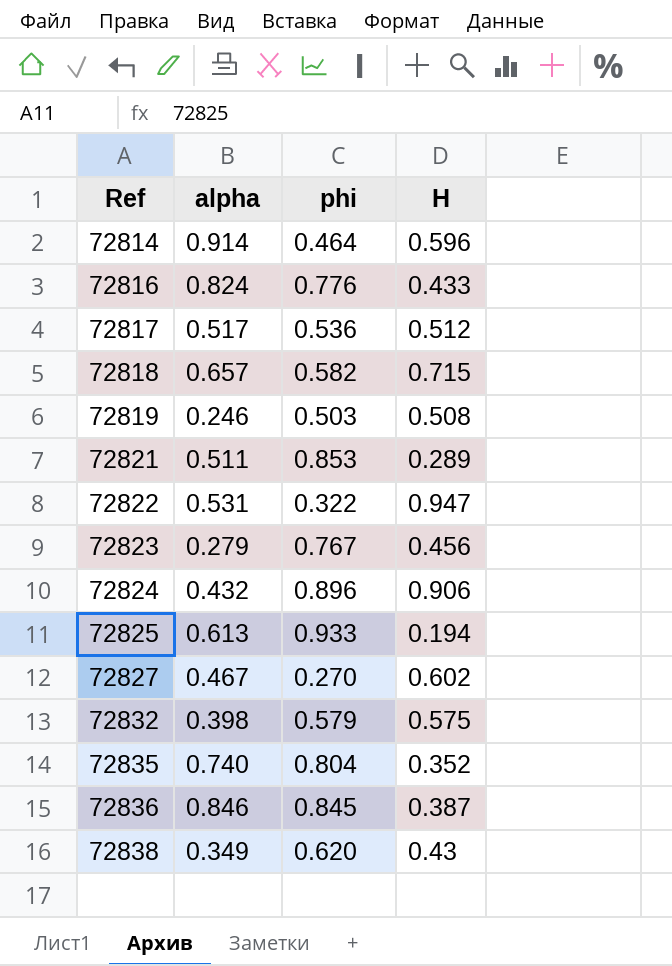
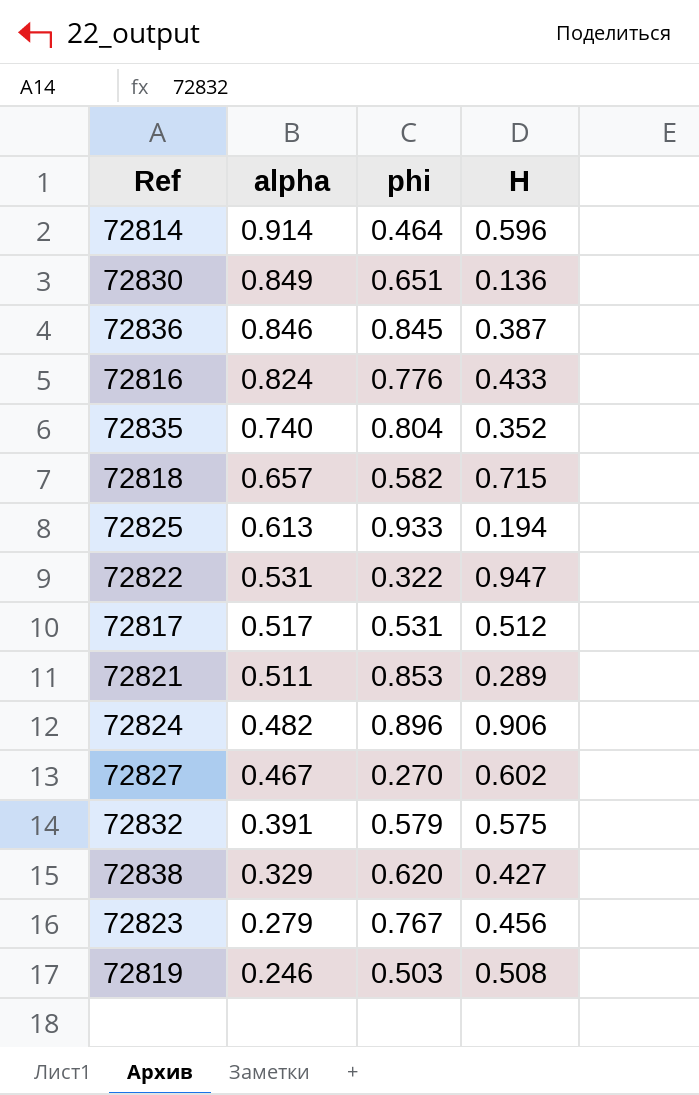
row order: Ref ascending -> alpha descending
row 72830: none -> 0.849 | 0.651 | 0.136
72817 | phi: 0.536 -> 0.531
72824 | alpha: 0.432 -> 0.482
72832 | alpha: 0.398 -> 0.391
72838 | alpha: 0.349 -> 0.329
72838 | H: 0.43 -> 0.427

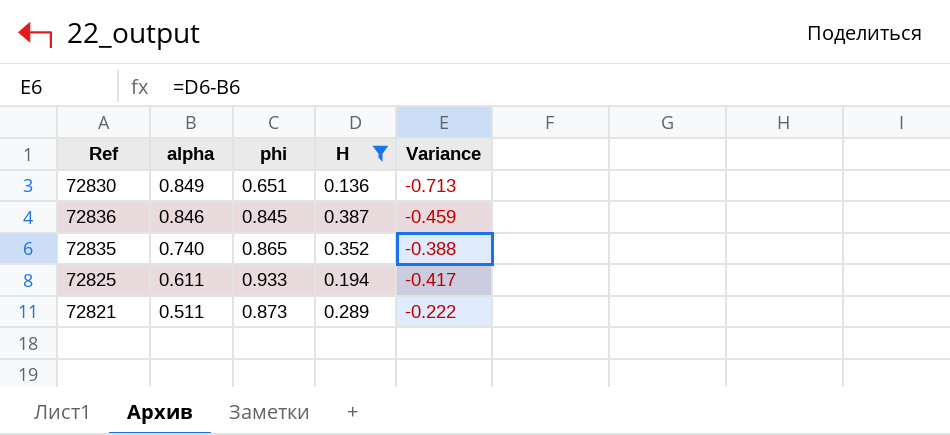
filter: none -> H <= 0.387
column Variance | formula: none -> [H] - [alpha]
72835 | phi: 0.804 -> 0.865
72825 | alpha: 0.613 -> 0.611
72821 | phi: 0.853 -> 0.873

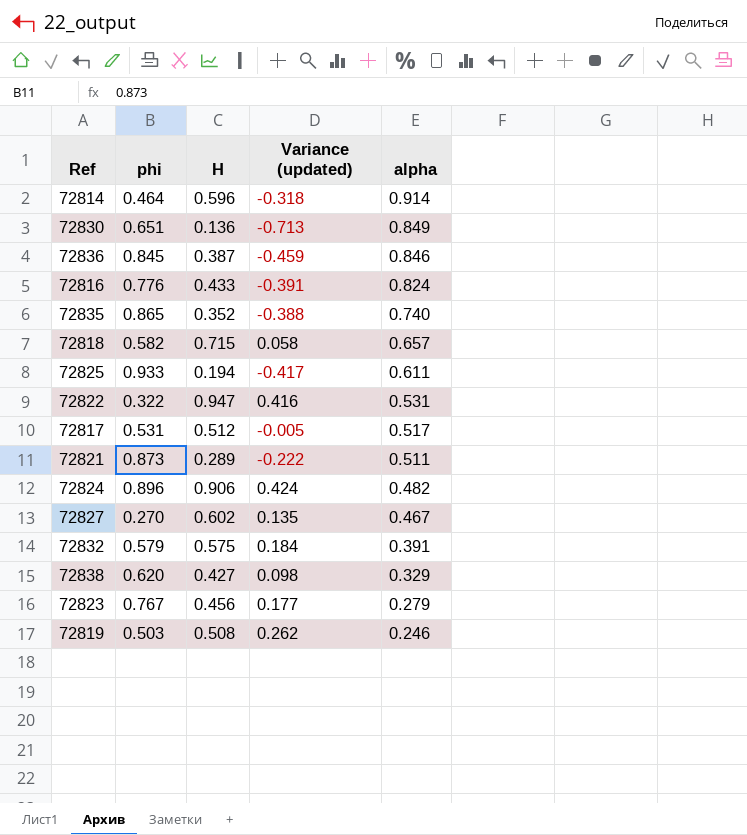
filter: H <= 0.387 -> none
column name: Variance -> Variance (updated)
column alpha | position: 2 -> 5

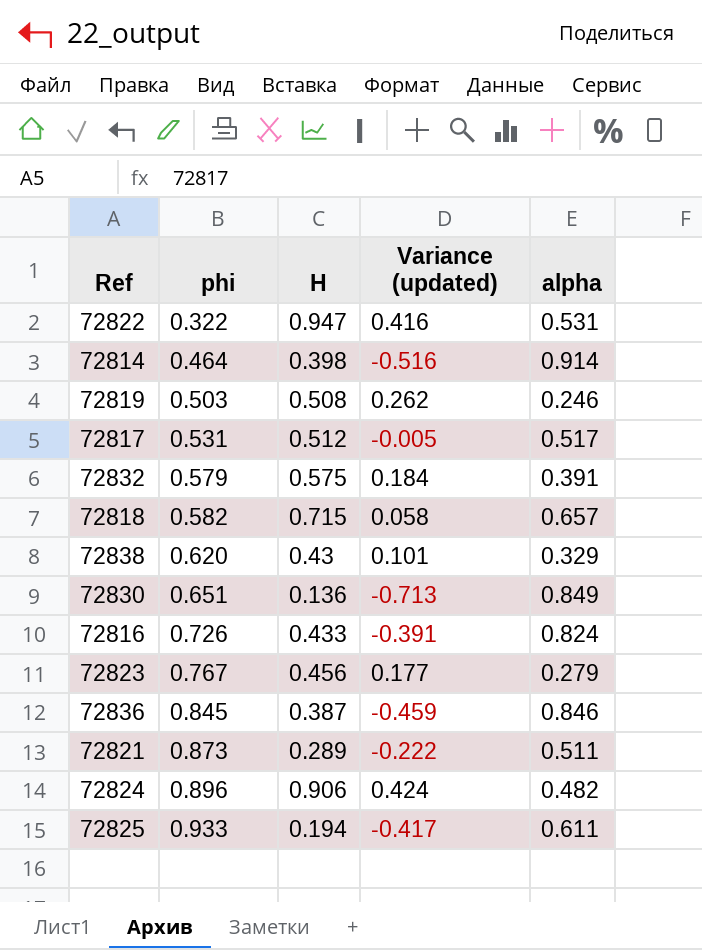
row order: alpha descending -> phi ascending
row 72835: 0.865 | 0.352 | -0.388 | 0.740 -> none
row 72827: 0.270 | 0.602 | 0.135 | 0.467 -> none
72814 | H: 0.596 -> 0.398
72814 | Variance (updated): -0.318 -> -0.516
72838 | H: 0.427 -> 0.43
72838 | Variance (updated): 0.098 -> 0.101
72816 | phi: 0.776 -> 0.726

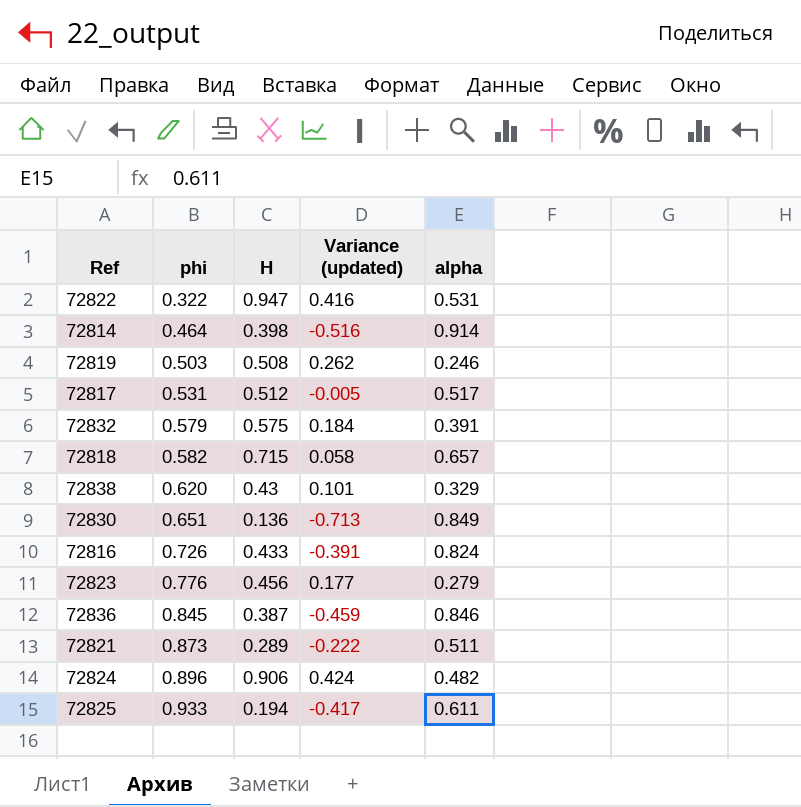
72823 | phi: 0.767 -> 0.776

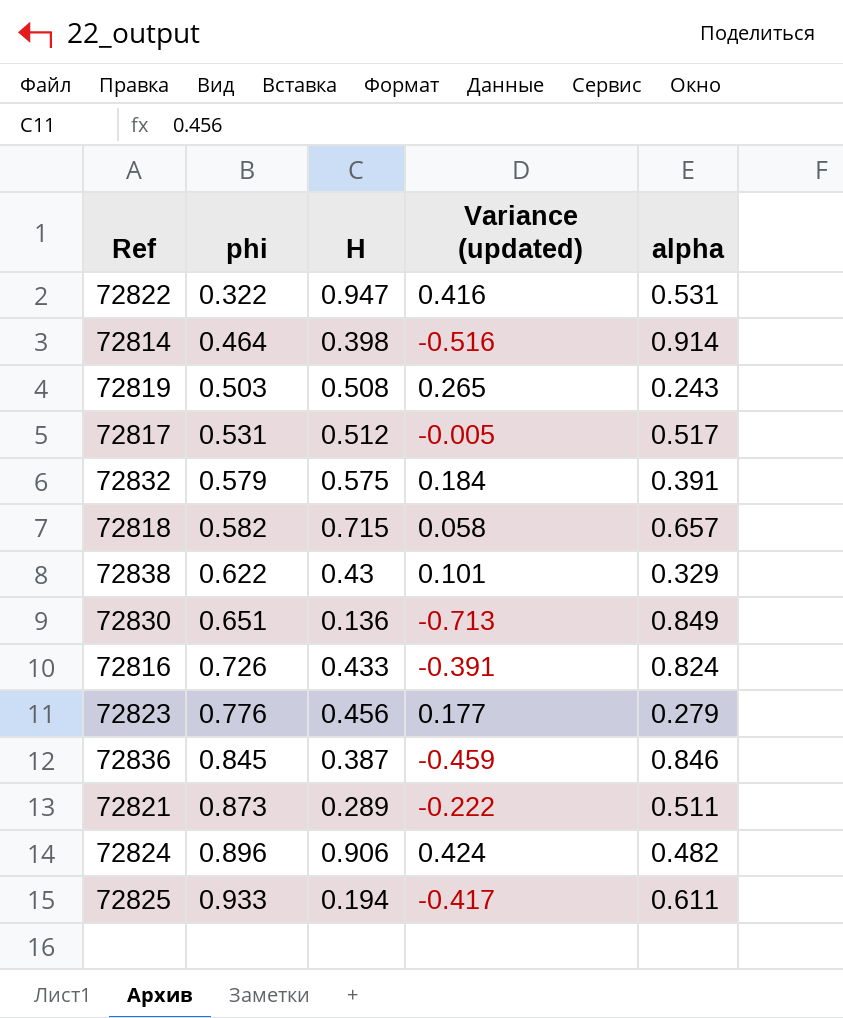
72819 | Variance (updated): 0.262 -> 0.265
72819 | alpha: 0.246 -> 0.243
72838 | phi: 0.620 -> 0.622

